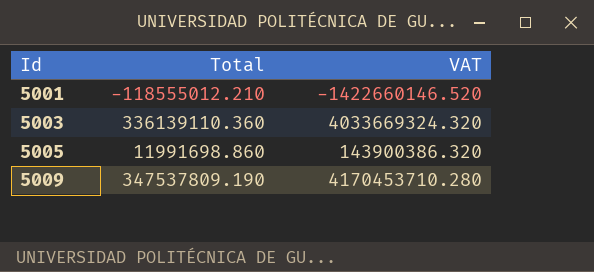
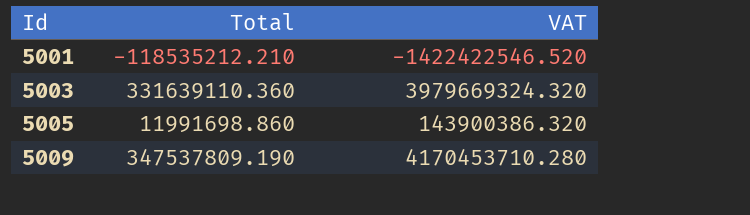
5001 | Total: -118555012.210 -> -118535212.210
5001 | VAT: -1422660146.520 -> -1422422546.520
5003 | Total: 336139110.360 -> 331639110.360
5003 | VAT: 4033669324.320 -> 3979669324.320

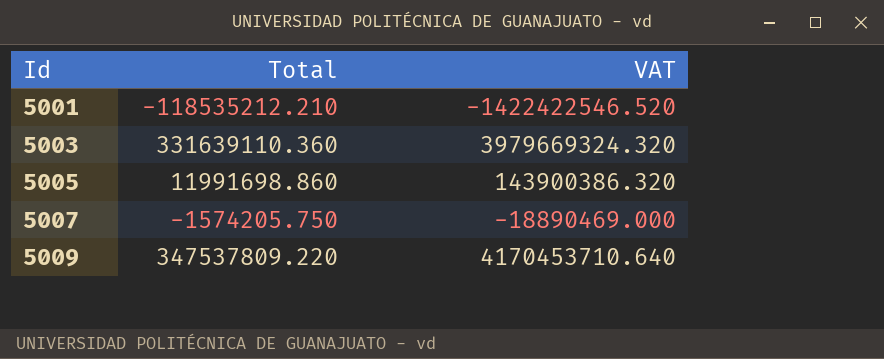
row 5007: none -> -1574205.750 | -18890469.000
5009 | Total: 347537809.190 -> 347537809.220
5009 | VAT: 4170453710.280 -> 4170453710.640

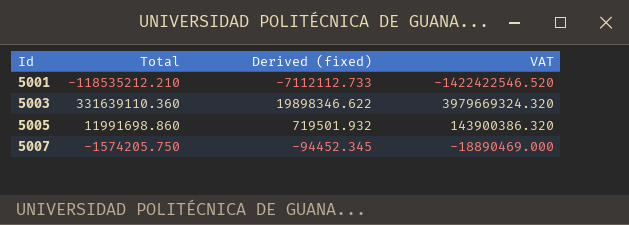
column Derived (fixed) | formula: none -> [Total] * 0.06
row 5009: 347537809.220 | 4170453710.640 -> none

